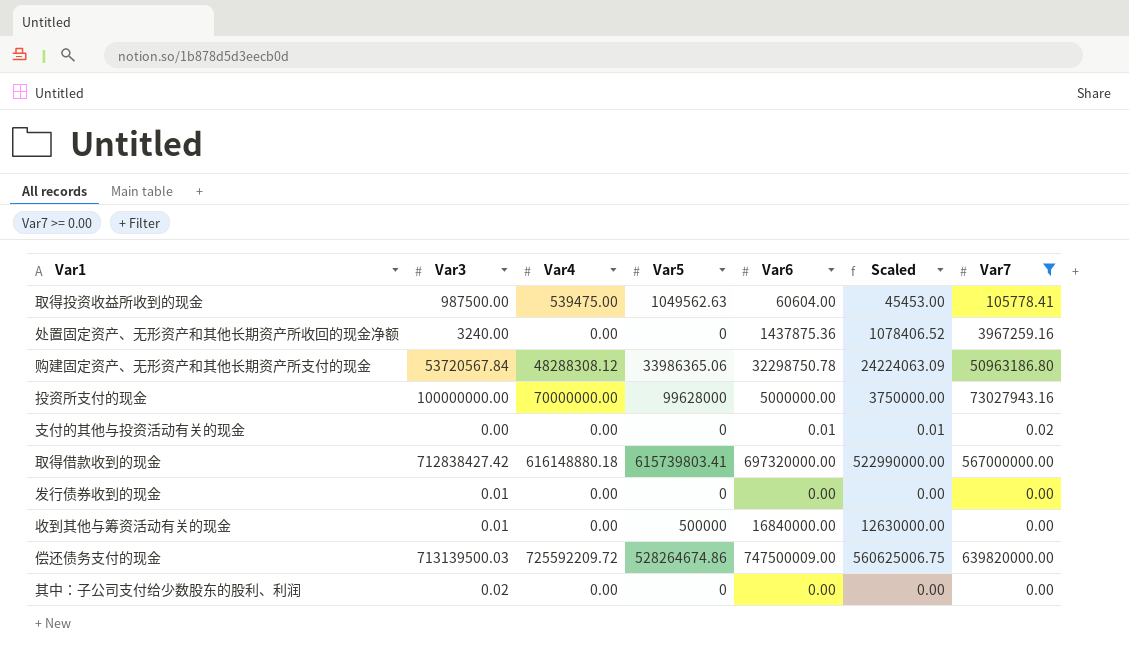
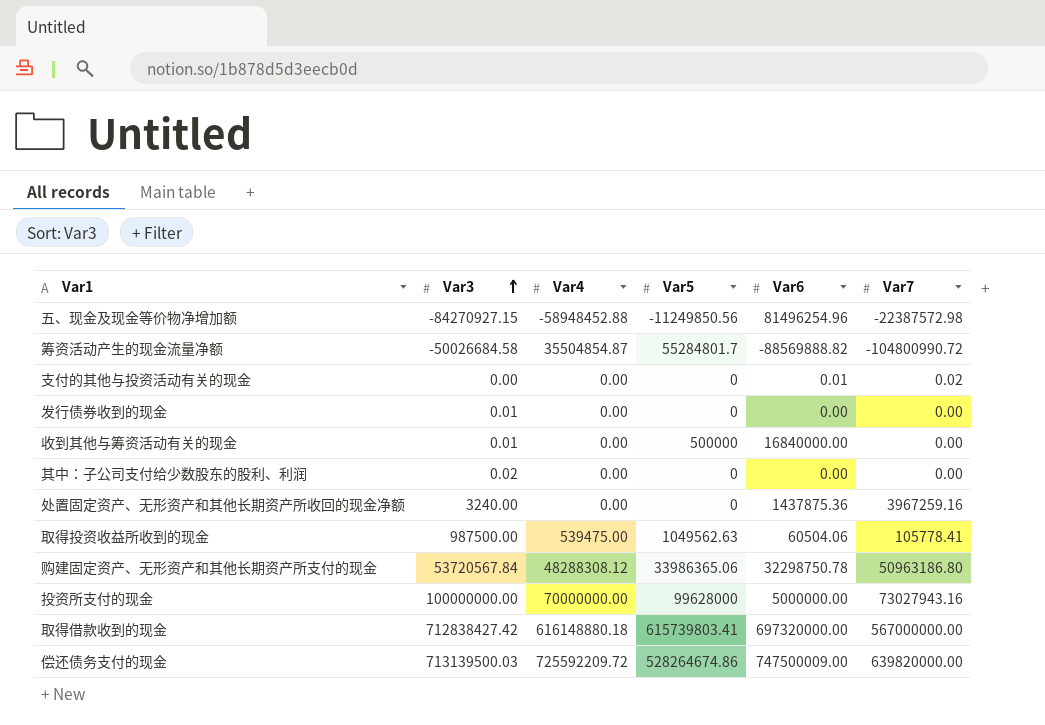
filter: Var7 >= 0.00 -> none
row order: none -> Var3 ascending
column Scaled | formula: [Var6] * 0.75 -> none
取得投资收益所收到的现金 | Var6: 60604.00 -> 60504.06

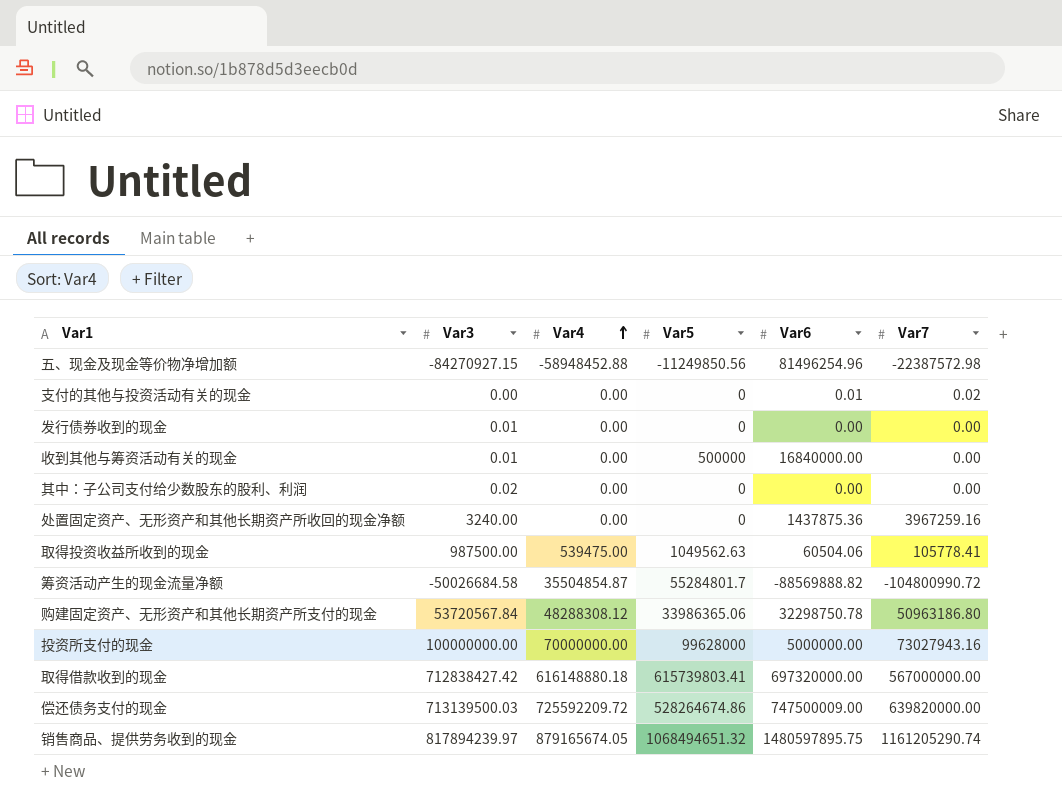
row order: Var3 ascending -> Var4 ascending
row 销售商品、提供劳务收到的现金: none -> 817894239.97 | 879165674.05 | 1068494651.32 | 1480597895.75 | 1161205290.74

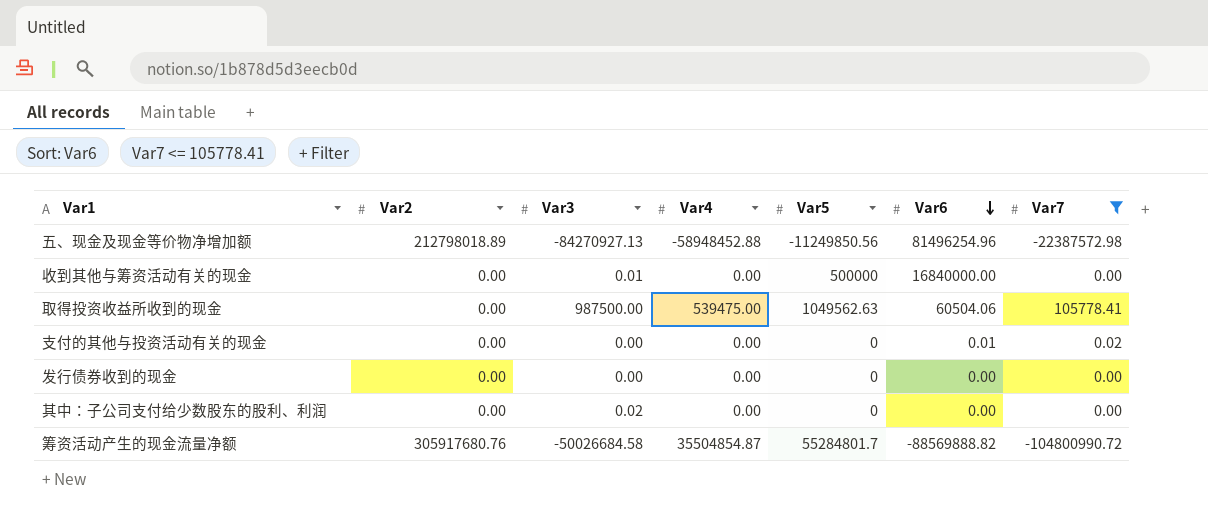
filter: none -> Var7 <= 105778.41
row order: Var4 ascending -> Var6 descending
column Var2 | position: none -> 2
五、现金及现金等价物净增加额 | Var3: -84270927.15 -> -84270927.13
发行债券收到的现金 | Var3: 0.01 -> 0.00

